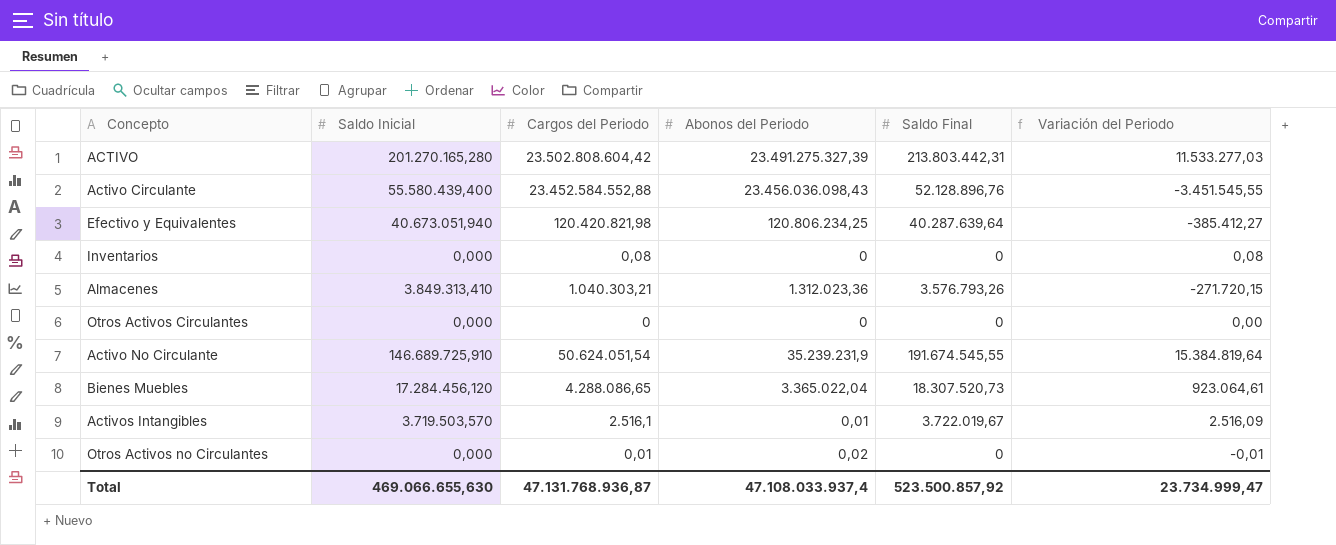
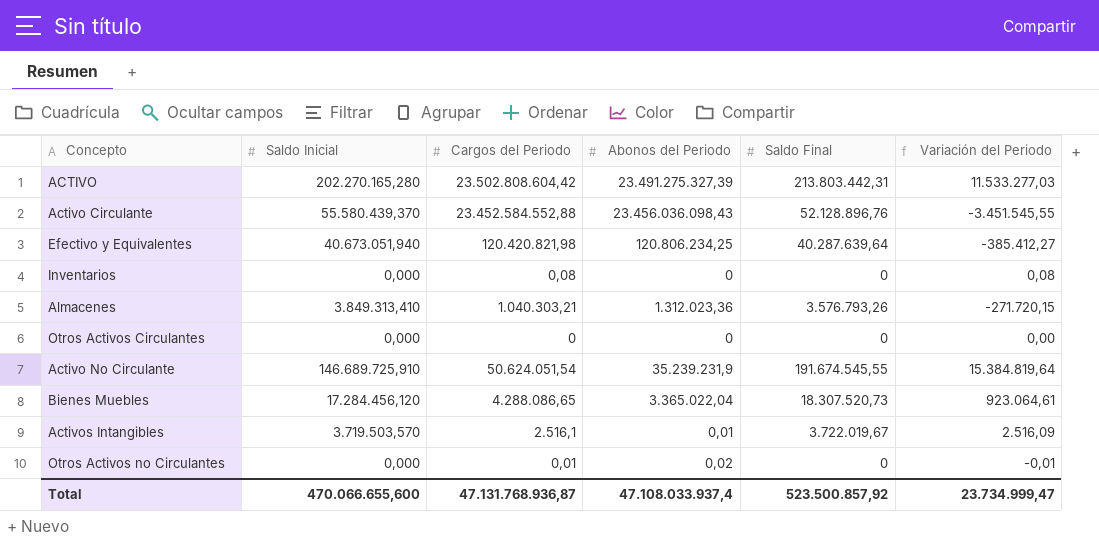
ACTIVO | Saldo Inicial: 201.270.165,280 -> 202.270.165,280
Activo Circulante | Saldo Inicial: 55.580.439,400 -> 55.580.439,370
Total | Saldo Inicial: 469.066.655,630 -> 470.066.655,600

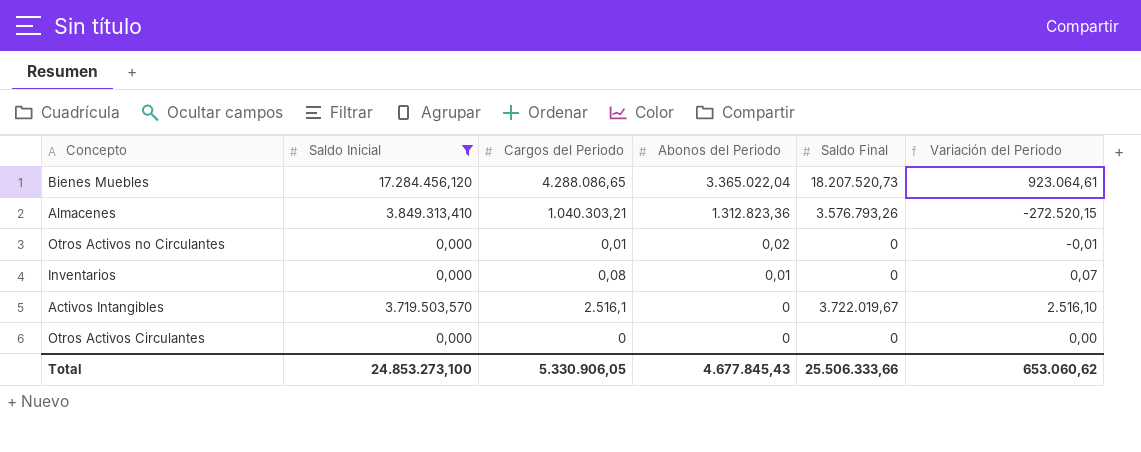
filter: none -> Saldo Inicial <= 17.284.456,120
row order: none -> Abonos del Periodo descending
Bienes Muebles | Saldo Final: 18.307.520,73 -> 18.207.520,73
Almacenes | Abonos del Periodo: 1.312.023,36 -> 1.312.823,36
Almacenes | Variación del Periodo: -271.720,15 -> -272.520,15
Inventarios | Abonos del Periodo: 0 -> 0,01
Inventarios | Variación del Periodo: 0,08 -> 0,07
Activos Intangibles | Abonos del Periodo: 0,01 -> 0
Activos Intangibles | Variación del Periodo: 2.516,09 -> 2.516,10
Total | Saldo Inicial: 470.066.655,600 -> 24.853.273,100
Total | Cargos del Periodo: 47.131.768.936,87 -> 5.330.906,05
Total | Abonos del Periodo: 47.108.033.937,4 -> 4.677.845,43
Total | Saldo Final: 523.500.857,92 -> 25.506.333,66
Total | Variación del Periodo: 23.734.999,47 -> 653.060,62

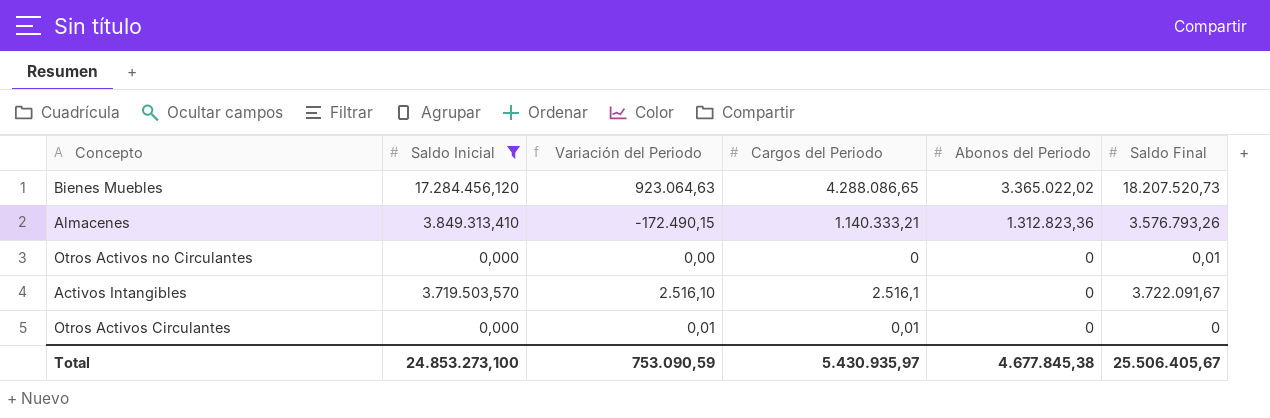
column Variación del Periodo | position: 6 -> 3
row Inventarios: 0,000 | 0,08 | 0,01 | 0 | 0,07 -> none
Bienes Muebles | Variación del Periodo: 923.064,61 -> 923.064,63
Bienes Muebles | Abonos del Periodo: 3.365.022,04 -> 3.365.022,02
Almacenes | Variación del Periodo: -272.520,15 -> -172.490,15
Almacenes | Cargos del Periodo: 1.040.303,21 -> 1.140.333,21
Otros Activos no Circulantes | Variación del Periodo: -0,01 -> 0,00
Otros Activos no Circulantes | Cargos del Periodo: 0,01 -> 0
Otros Activos no Circulantes | Abonos del Periodo: 0,02 -> 0
Otros Activos no Circulantes | Saldo Final: 0 -> 0,01
Activos Intangibles | Saldo Final: 3.722.019,67 -> 3.722.091,67
Otros Activos Circulantes | Variación del Periodo: 0,00 -> 0,01
Otros Activos Circulantes | Cargos del Periodo: 0 -> 0,01
Total | Variación del Periodo: 653.060,62 -> 753.090,59
Total | Cargos del Periodo: 5.330.906,05 -> 5.430.935,97
Total | Abonos del Periodo: 4.677.845,43 -> 4.677.845,38
Total | Saldo Final: 25.506.333,66 -> 25.506.405,67

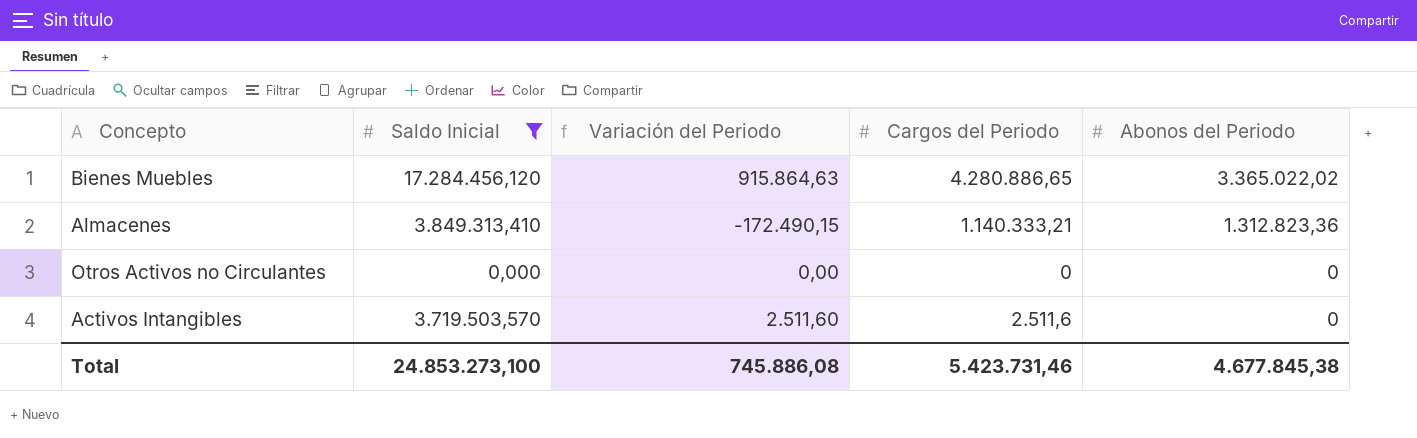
column Saldo Final | position: 6 -> none
row Otros Activos Circulantes: 0,000 | 0,01 | 0,01 | 0 | 0 -> none
Bienes Muebles | Variación del Periodo: 923.064,63 -> 915.864,63
Bienes Muebles | Cargos del Periodo: 4.288.086,65 -> 4.280.886,65
Activos Intangibles | Variación del Periodo: 2.516,10 -> 2.511,60
Activos Intangibles | Cargos del Periodo: 2.516,1 -> 2.511,6
Total | Variación del Periodo: 753.090,59 -> 745.886,08
Total | Cargos del Periodo: 5.430.935,97 -> 5.423.731,46

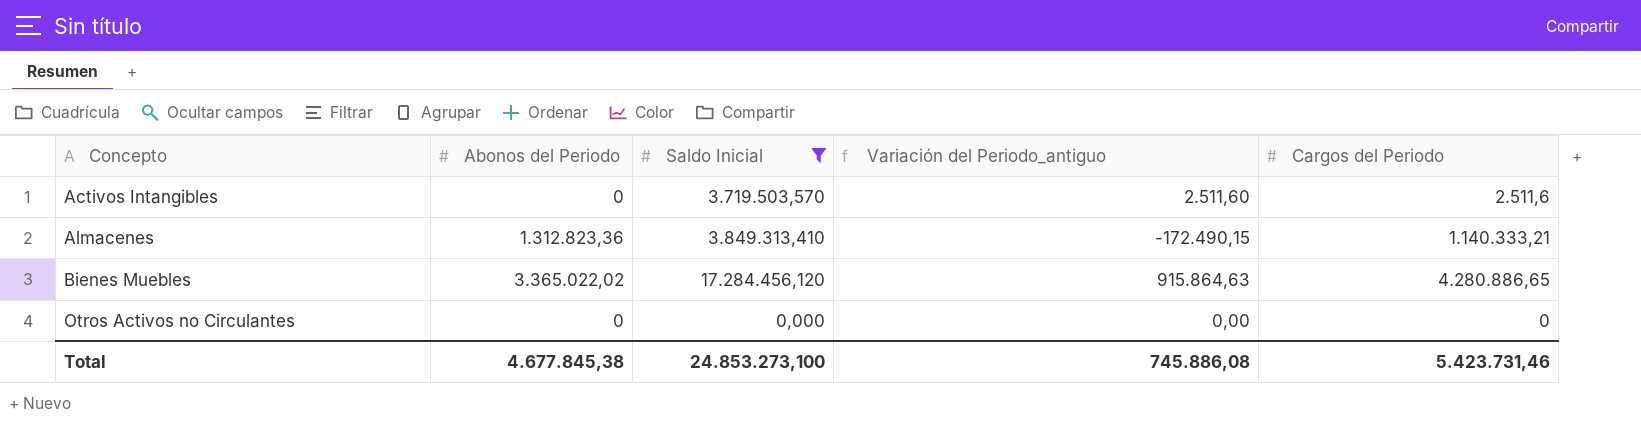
row order: Abonos del Periodo descending -> Concepto ascending
column Abonos del Periodo | position: 5 -> 2
column name: Variación del Periodo -> Variación del Periodo_antiguo

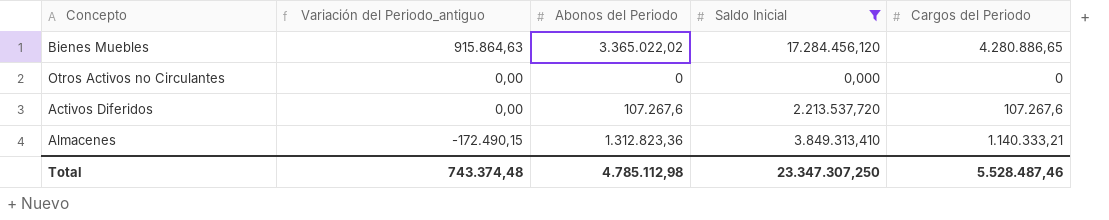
row order: Concepto ascending -> Variación del Periodo_antiguo descending
column Variación del Periodo_antiguo | position: 4 -> 2
row Activos Intangibles: 0 | 3.719.503,570 | 2.511,60 | 2.511,6 -> none
row Activos Diferidos: none -> 0,00 | 107.267,6 | 2.213.537,720 | 107.267,6
Total | Variación del Periodo_antiguo: 745.886,08 -> 743.374,48
Total | Abonos del Periodo: 4.677.845,38 -> 4.785.112,98
Total | Saldo Inicial: 24.853.273,100 -> 23.347.307,250
Total | Cargos del Periodo: 5.423.731,46 -> 5.528.487,46

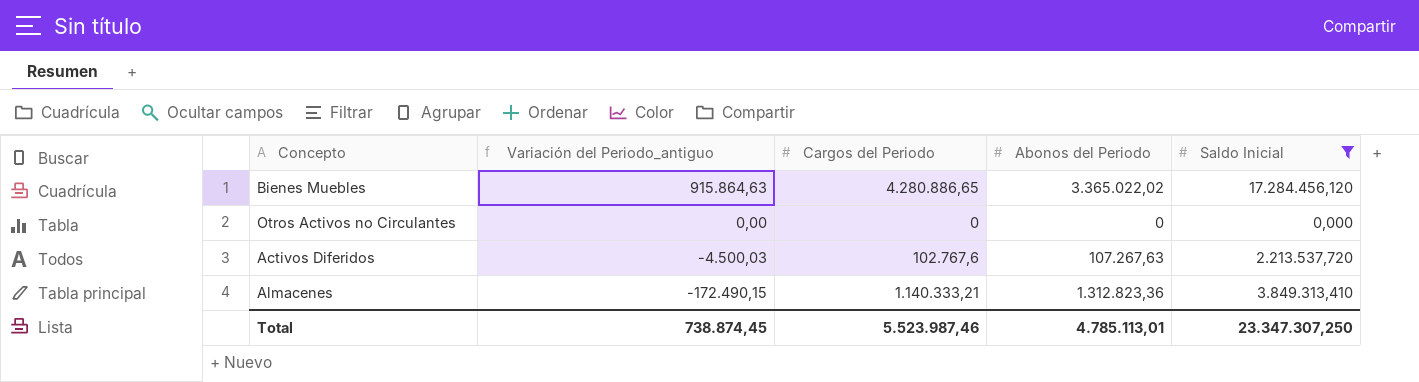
column Cargos del Periodo | position: 5 -> 3
Activos Diferidos | Variación del Periodo_antiguo: 0,00 -> -4.500,03
Activos Diferidos | Cargos del Periodo: 107.267,6 -> 102.767,6
Activos Diferidos | Abonos del Periodo: 107.267,6 -> 107.267,63
Total | Variación del Periodo_antiguo: 743.374,48 -> 738.874,45
Total | Cargos del Periodo: 5.528.487,46 -> 5.523.987,46
Total | Abonos del Periodo: 4.785.112,98 -> 4.785.113,01

